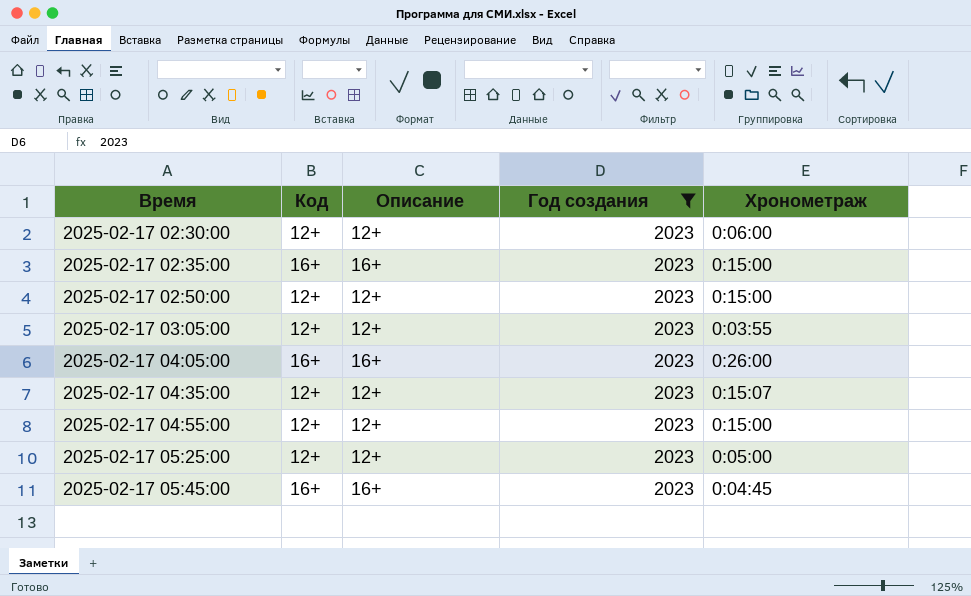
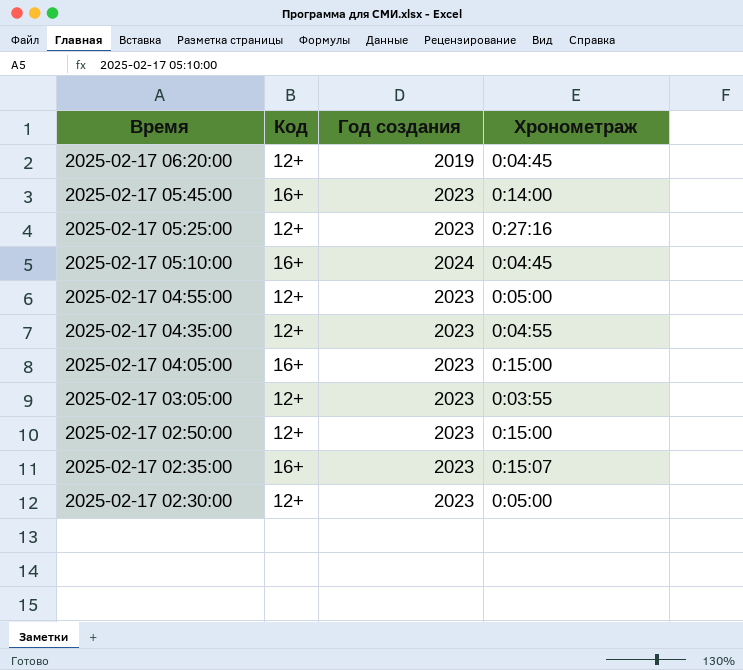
filter: Год создания = 2023 -> none
row order: Время ascending -> Время descending
column Описание | position: 3 -> none
2025-02-17 05:45:00 | Хронометраж: 0:04:45 -> 0:14:00
2025-02-17 05:25:00 | Хронометраж: 0:05:00 -> 0:27:16
2025-02-17 04:55:00 | Хронометраж: 0:15:00 -> 0:05:00
2025-02-17 04:35:00 | Хронометраж: 0:15:07 -> 0:04:55
2025-02-17 04:05:00 | Хронометраж: 0:26:00 -> 0:15:00
2025-02-17 02:35:00 | Хронометраж: 0:15:00 -> 0:15:07
2025-02-17 02:30:00 | Хронометраж: 0:06:00 -> 0:05:00

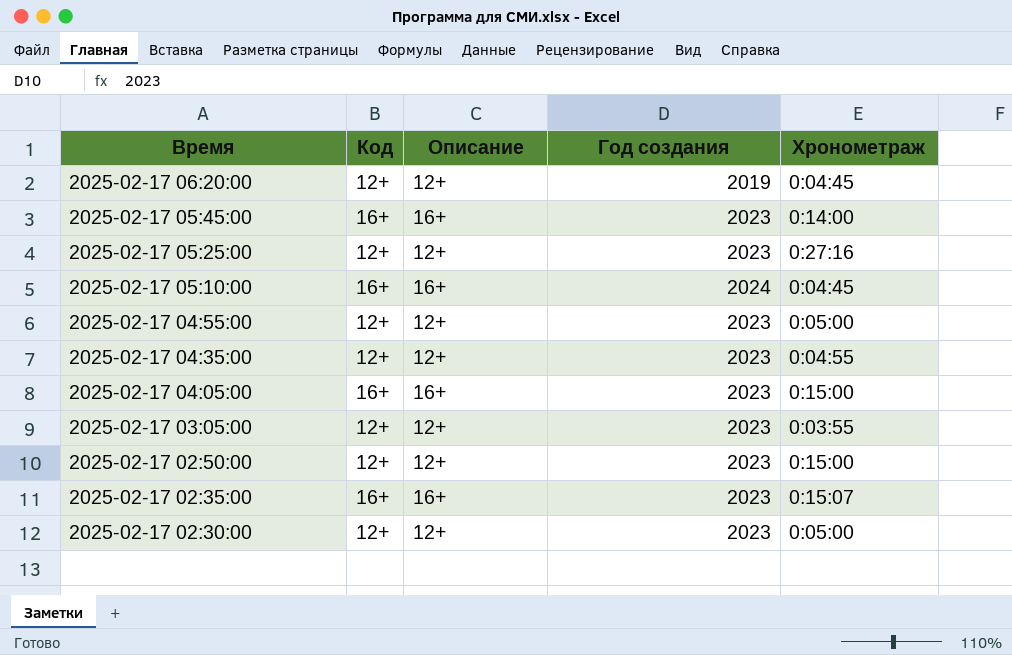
column Описание | position: none -> 3

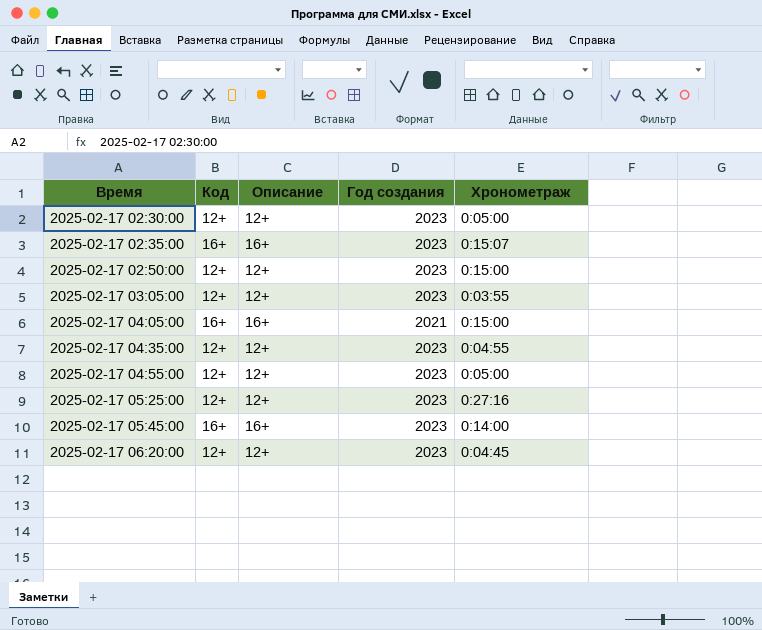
row order: Время descending -> Время ascending
row 2025-02-17 05:10:00: 16+ | 16+ | 2024 | 0:04:45 -> none
2025-02-17 04:05:00 | Год создания: 2023 -> 2021
2025-02-17 06:20:00 | Год создания: 2019 -> 2023

